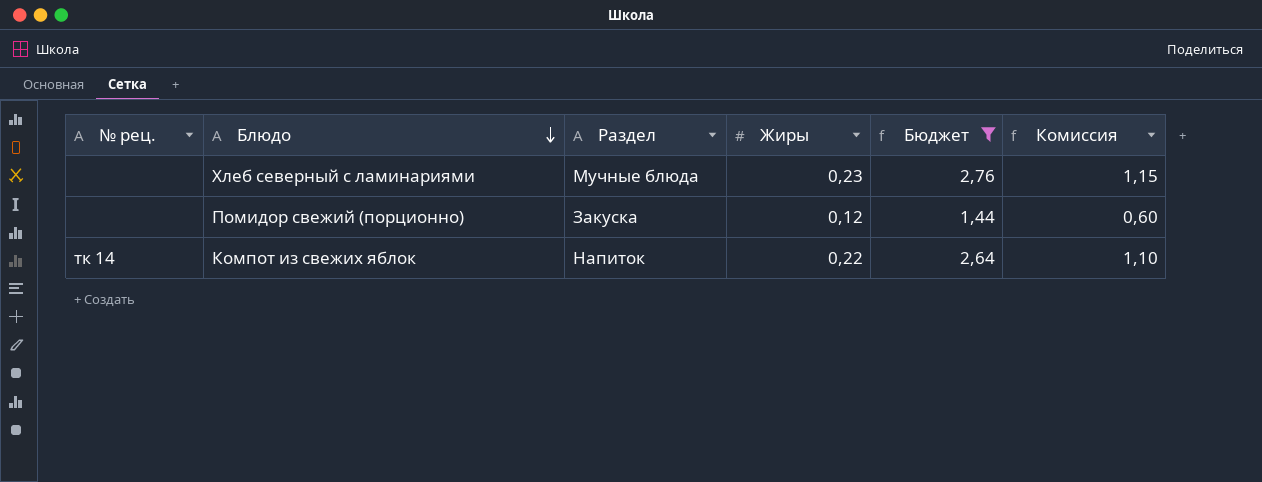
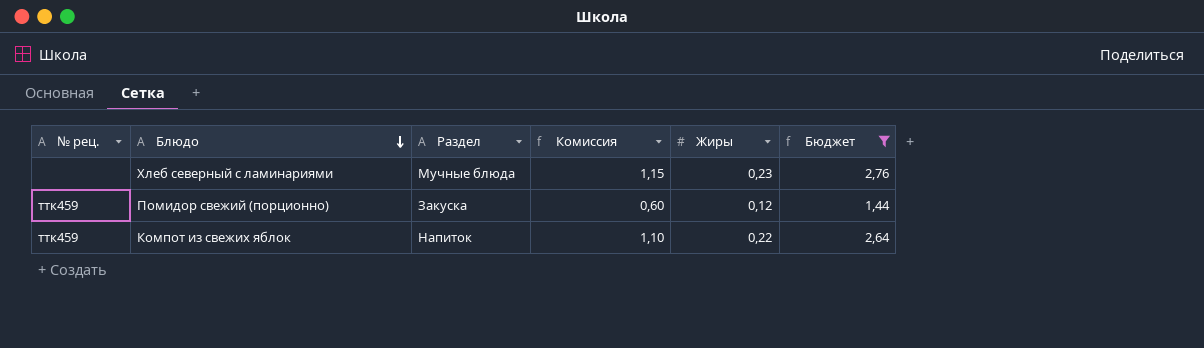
column Комиссия | position: 6 -> 4
Помидор свежий (порционно) | № рец.: none -> ттк459
Компот из свежих яблок | № рец.: тк 14 -> ттк459

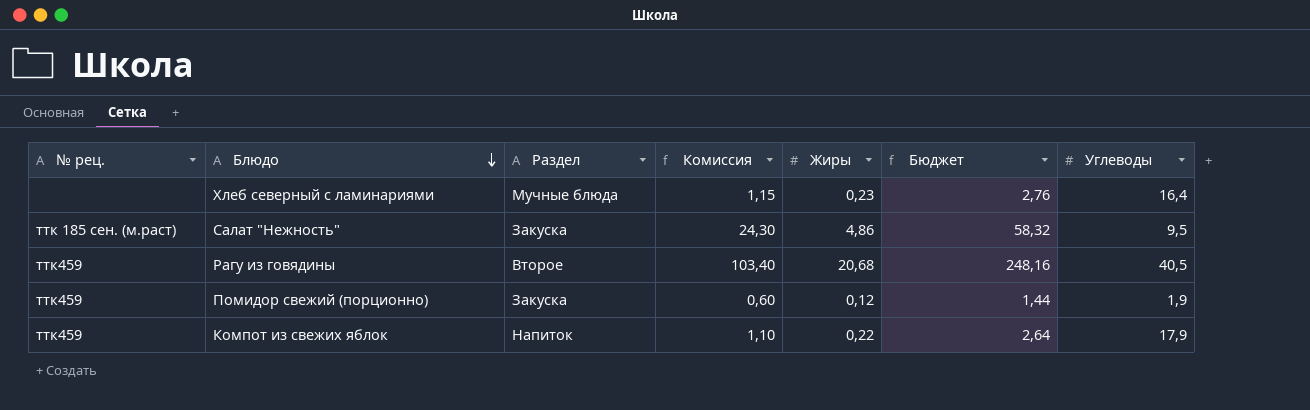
filter: Бюджет <= 2,76 -> none
column Углеводы | position: none -> 7

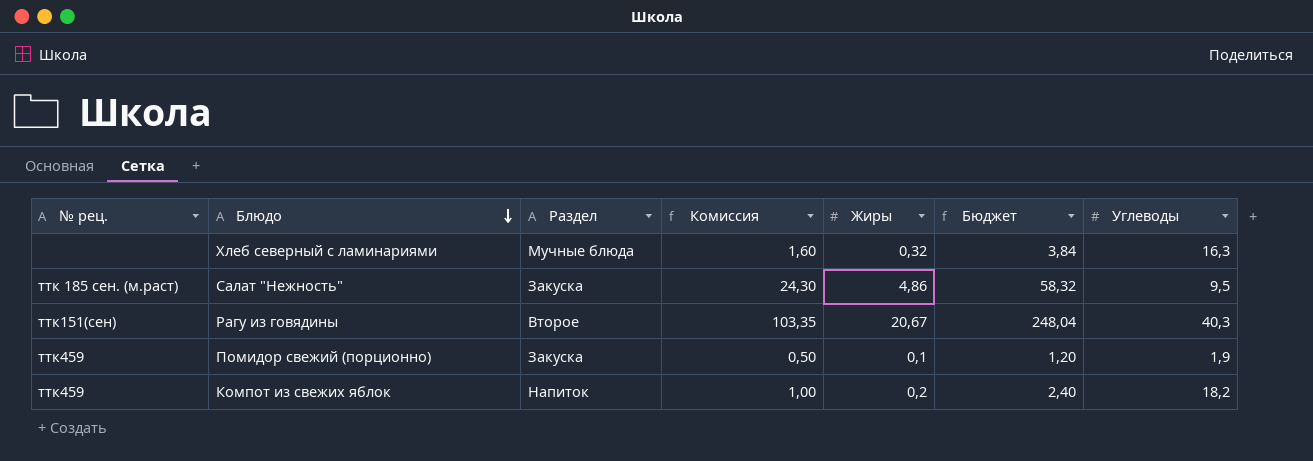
Хлеб северный с ламинариями | Комиссия: 1,15 -> 1,60
Хлеб северный с ламинариями | Жиры: 0,23 -> 0,32
Хлеб северный с ламинариями | Бюджет: 2,76 -> 3,84
Хлеб северный с ламинариями | Углеводы: 16,4 -> 16,3
Рагу из говядины | № рец.: ттк459 -> ттк151(сен)
Рагу из говядины | Комиссия: 103,40 -> 103,35
Рагу из говядины | Жиры: 20,68 -> 20,67
Рагу из говядины | Бюджет: 248,16 -> 248,04
Рагу из говядины | Углеводы: 40,5 -> 40,3
Помидор свежий (порционно) | Комиссия: 0,60 -> 0,50
Помидор свежий (порционно) | Жиры: 0,12 -> 0,1
Помидор свежий (порционно) | Бюджет: 1,44 -> 1,20
Компот из свежих яблок | Комиссия: 1,10 -> 1,00
Компот из свежих яблок | Жиры: 0,22 -> 0,2
Компот из свежих яблок | Бюджет: 2,64 -> 2,40
Компот из свежих яблок | Углеводы: 17,9 -> 18,2

